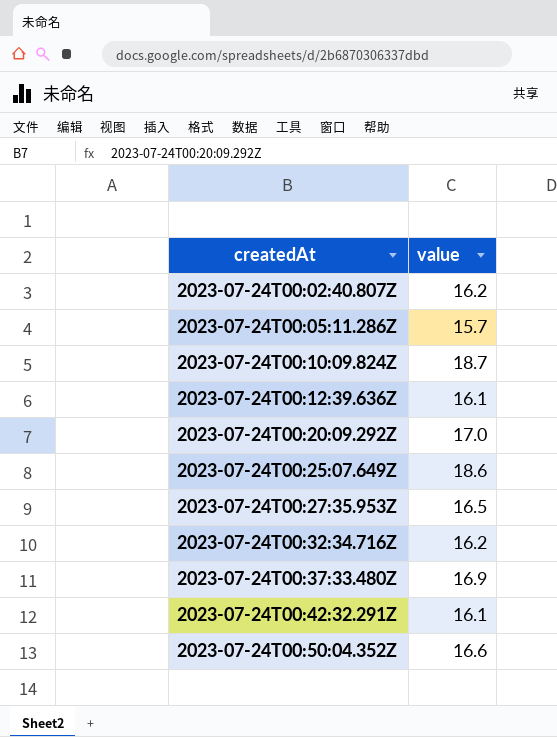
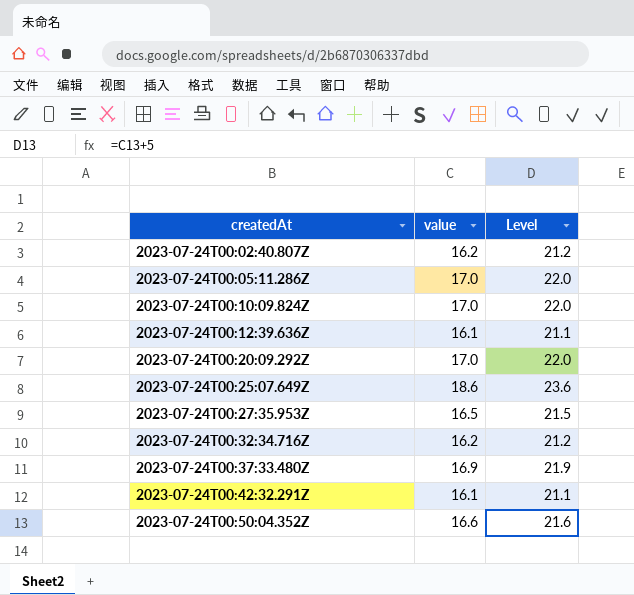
column Level | formula: none -> [value] + 5
2023-07-24T00:05:11.286Z | value: 15.7 -> 17.0
2023-07-24T00:10:09.824Z | value: 18.7 -> 17.0

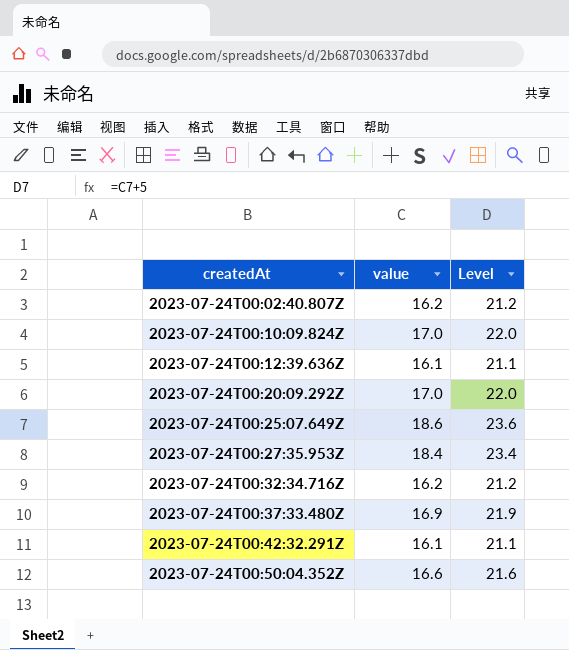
row 2023-07-24T00:05:11.286Z: 17.0 | 22.0 -> none
2023-07-24T00:27:35.953Z | value: 16.5 -> 18.4
2023-07-24T00:27:35.953Z | Level: 21.5 -> 23.4

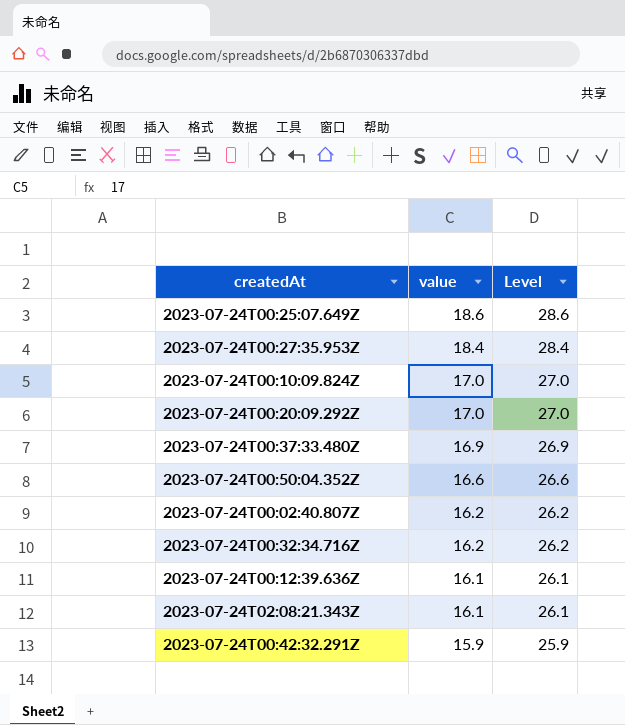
row order: createdAt ascending -> value descending
column Level | formula: [value] + 5 -> [value] + 10
row 2023-07-24T02:08:21.343Z: none -> 16.1 | 26.1
2023-07-24T00:42:32.291Z | value: 16.1 -> 15.9

